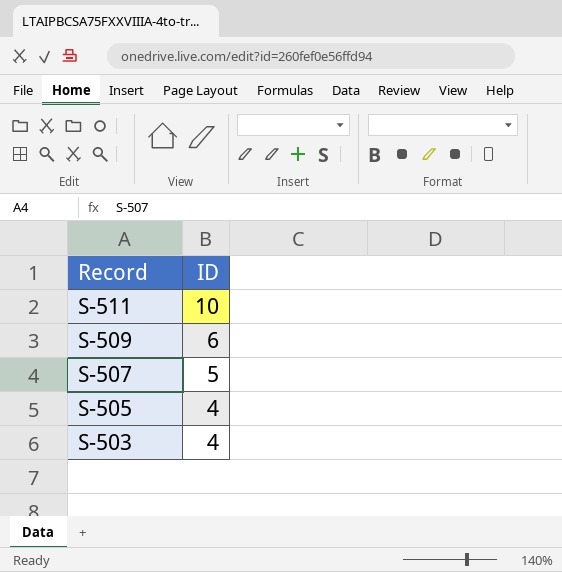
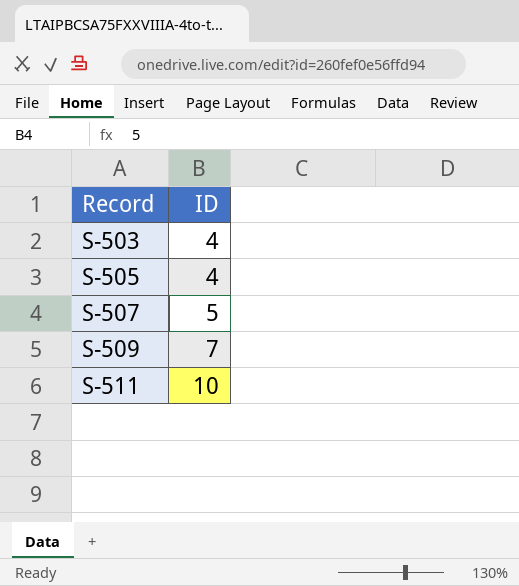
row order: Record descending -> Record ascending
S-509 | ID: 6 -> 7

